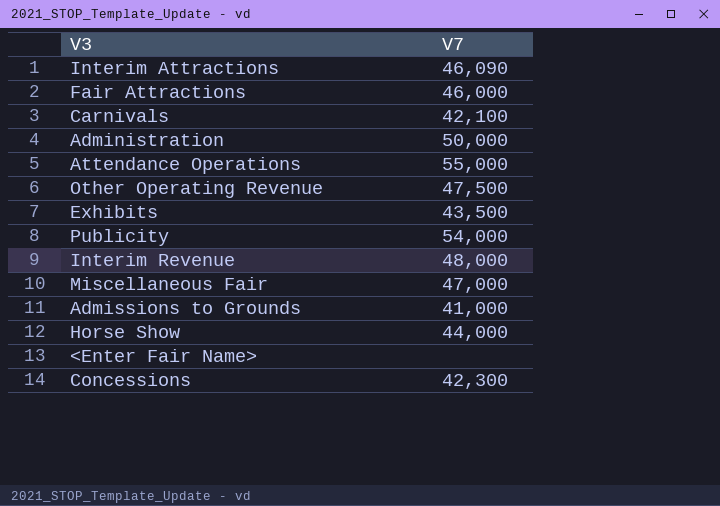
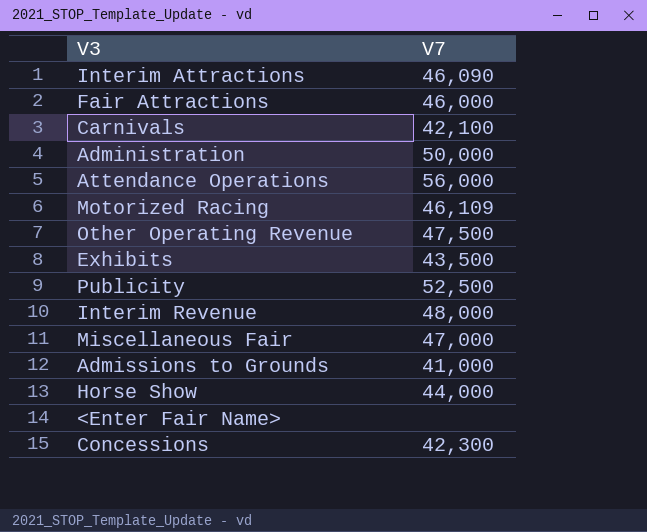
Attendance Operations | V7: 55,000 -> 56,000
row Motorized Racing: none -> 46,109
Publicity | V7: 54,000 -> 52,500

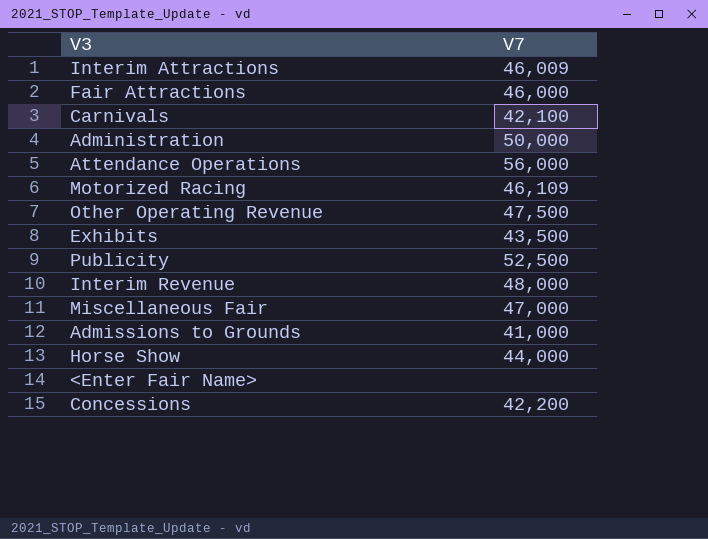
Interim Attractions | V7: 46,090 -> 46,009
Concessions | V7: 42,300 -> 42,200

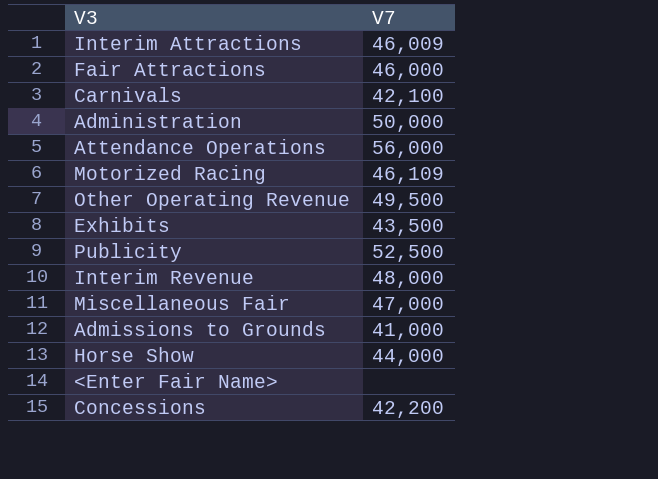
Other Operating Revenue | V7: 47,500 -> 49,500

